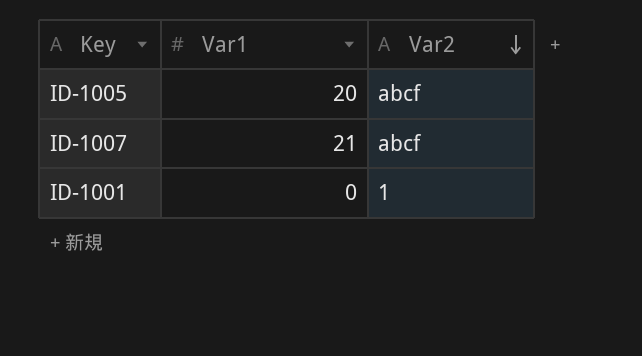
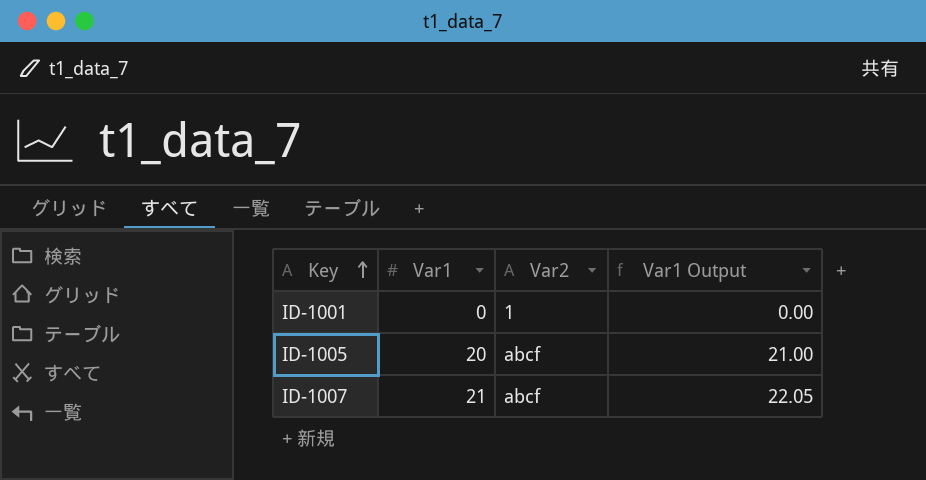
row order: Var2 descending -> Key ascending
column Var1 Output | formula: none -> [Var1] * 1.05

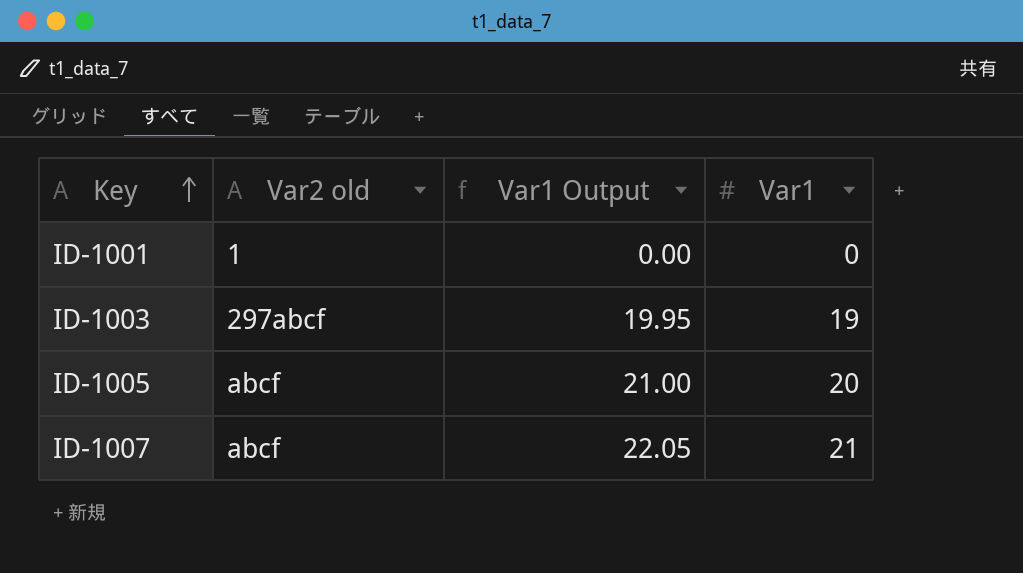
column name: Var2 -> Var2 old
column Var1 | position: 2 -> 4
row ID-1003: none -> 297abcf | 19.95 | 19

